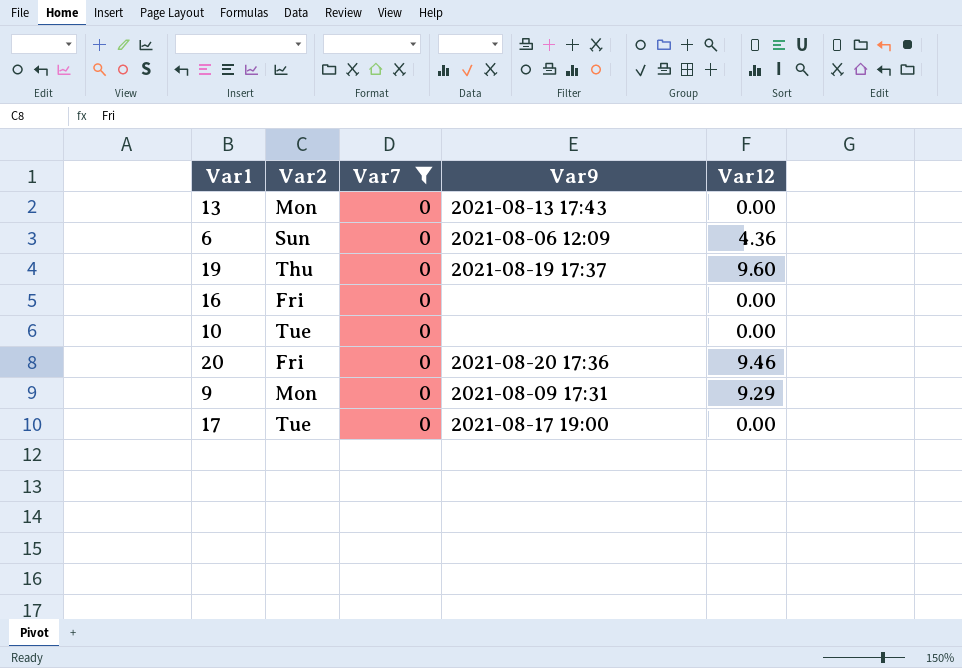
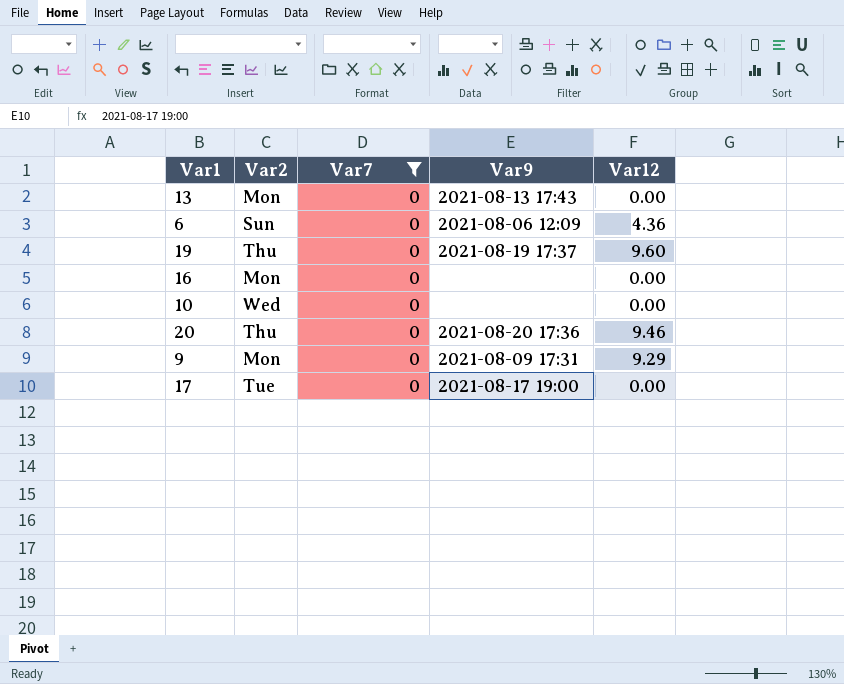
16 | Var2: Fri -> Mon
10 | Var2: Tue -> Wed
20 | Var2: Fri -> Thu

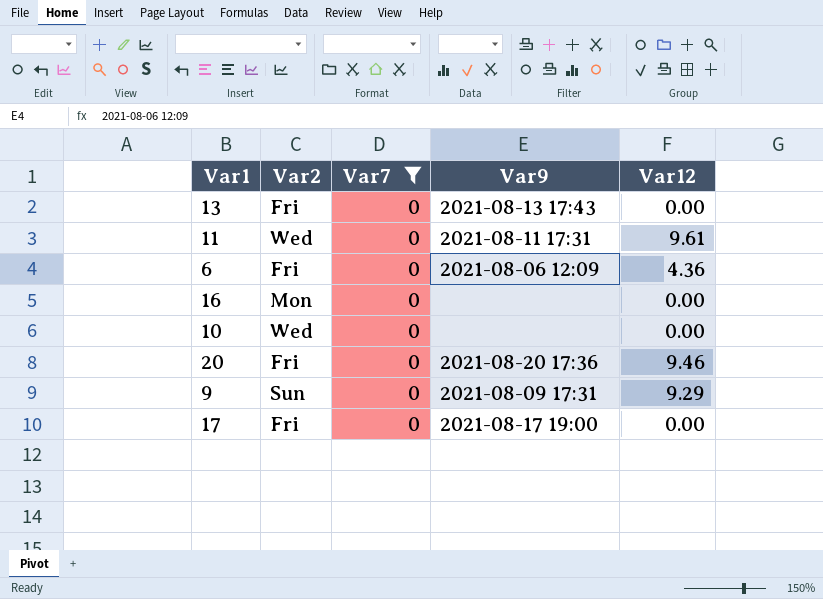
row 19: Thu | 0 | 2021-08-19 17:37 | 9.60 -> none
13 | Var2: Mon -> Fri
row 11: none -> Wed | 0 | 2021-08-11 17:31 | 9.61
6 | Var2: Sun -> Fri
20 | Var2: Thu -> Fri
9 | Var2: Mon -> Sun
17 | Var2: Tue -> Fri

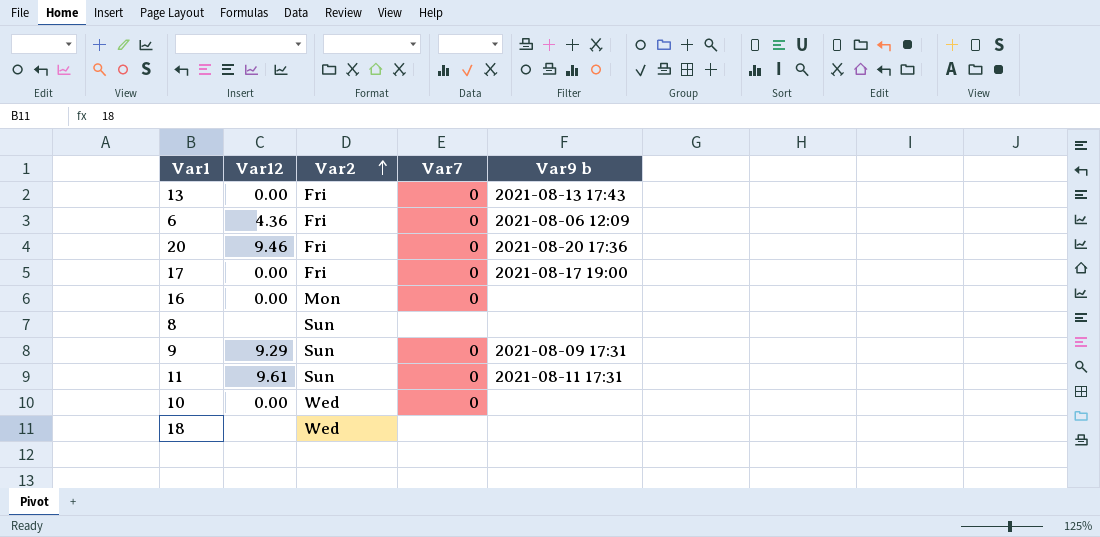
filter: Var7 = 0 -> none
row order: none -> Var2 ascending
column Var12 | position: 5 -> 2
column name: Var9 -> Var9 b
11 | Var2: Wed -> Sun

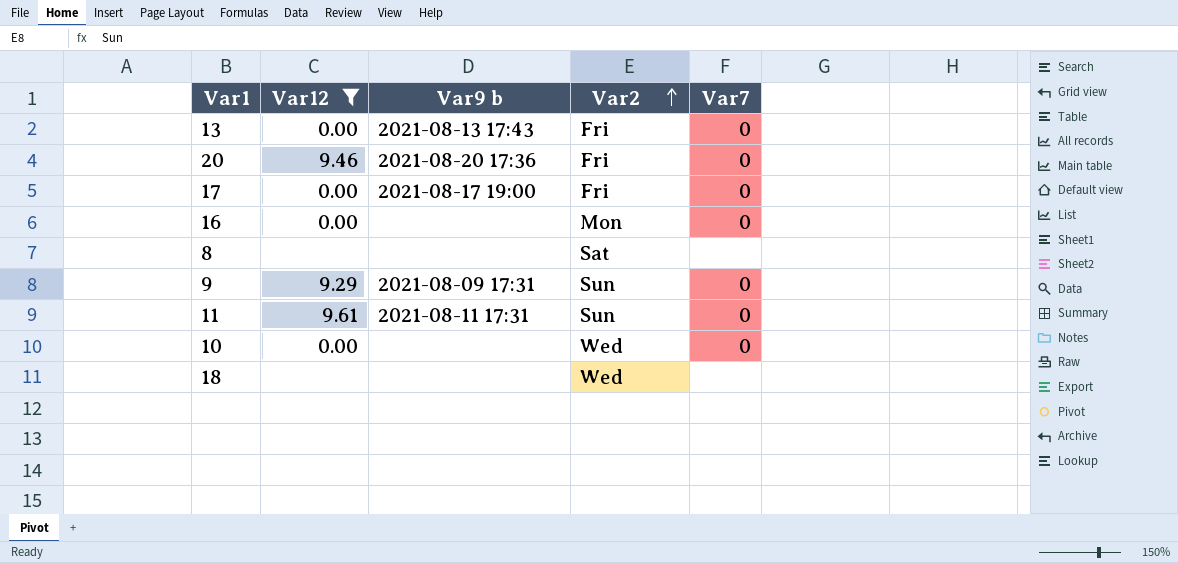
filter: none -> Var12 != 4.36
column Var9 b | position: 5 -> 3
8 | Var2: Sun -> Sat

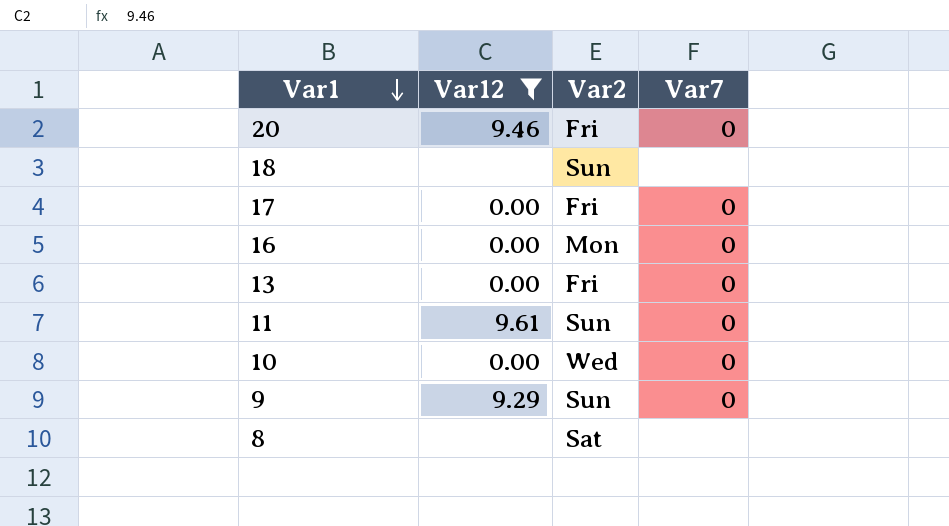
row order: Var2 ascending -> Var1 descending
column Var9 b | position: 3 -> none
18 | Var2: Wed -> Sun

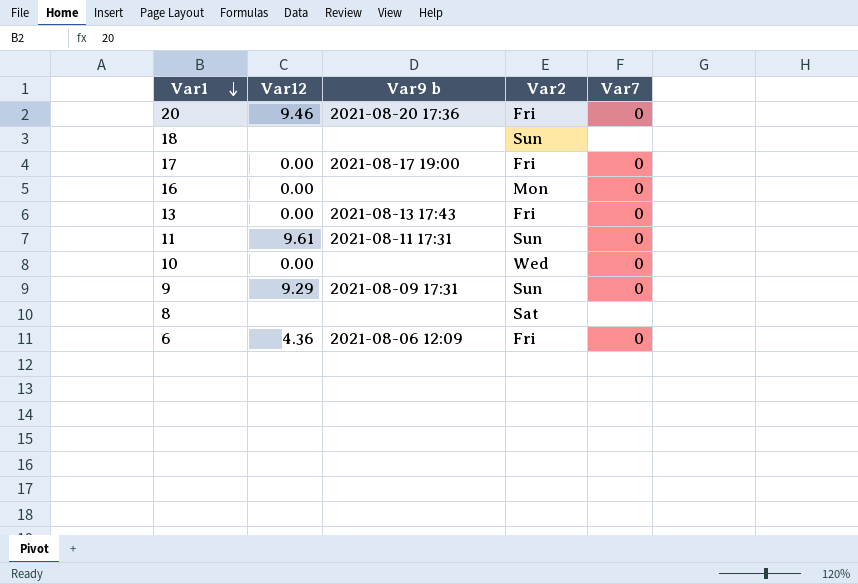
filter: Var12 != 4.36 -> none
column Var9 b | position: none -> 3

